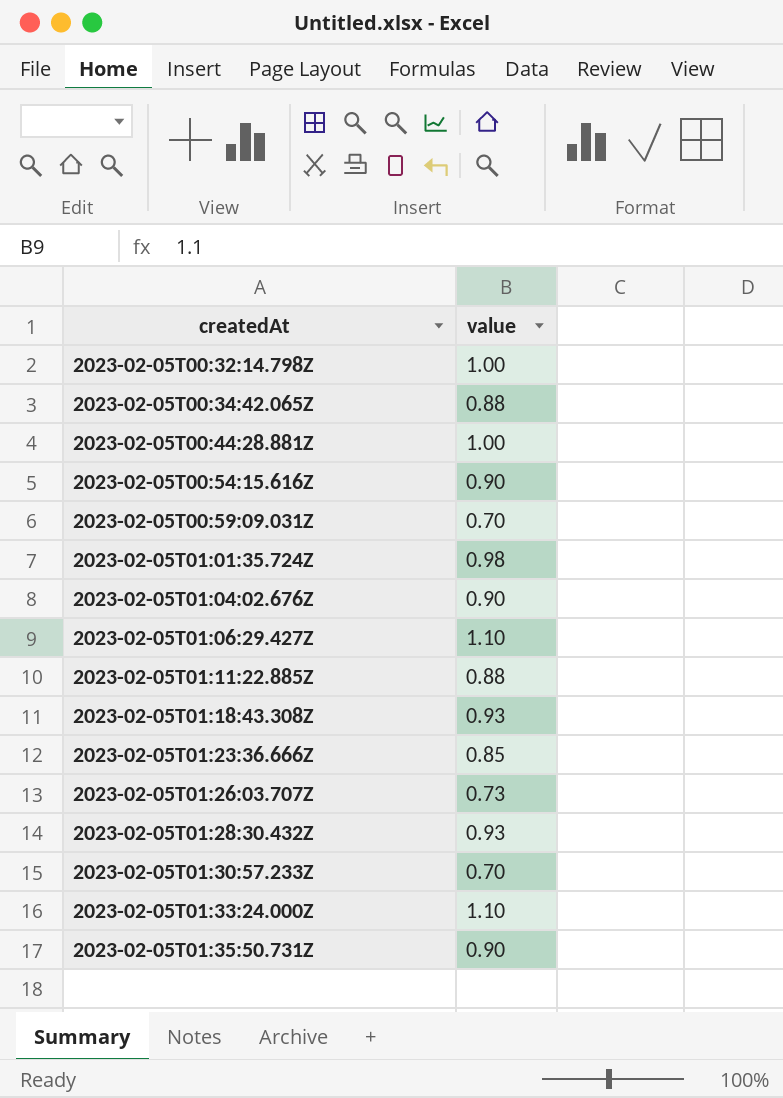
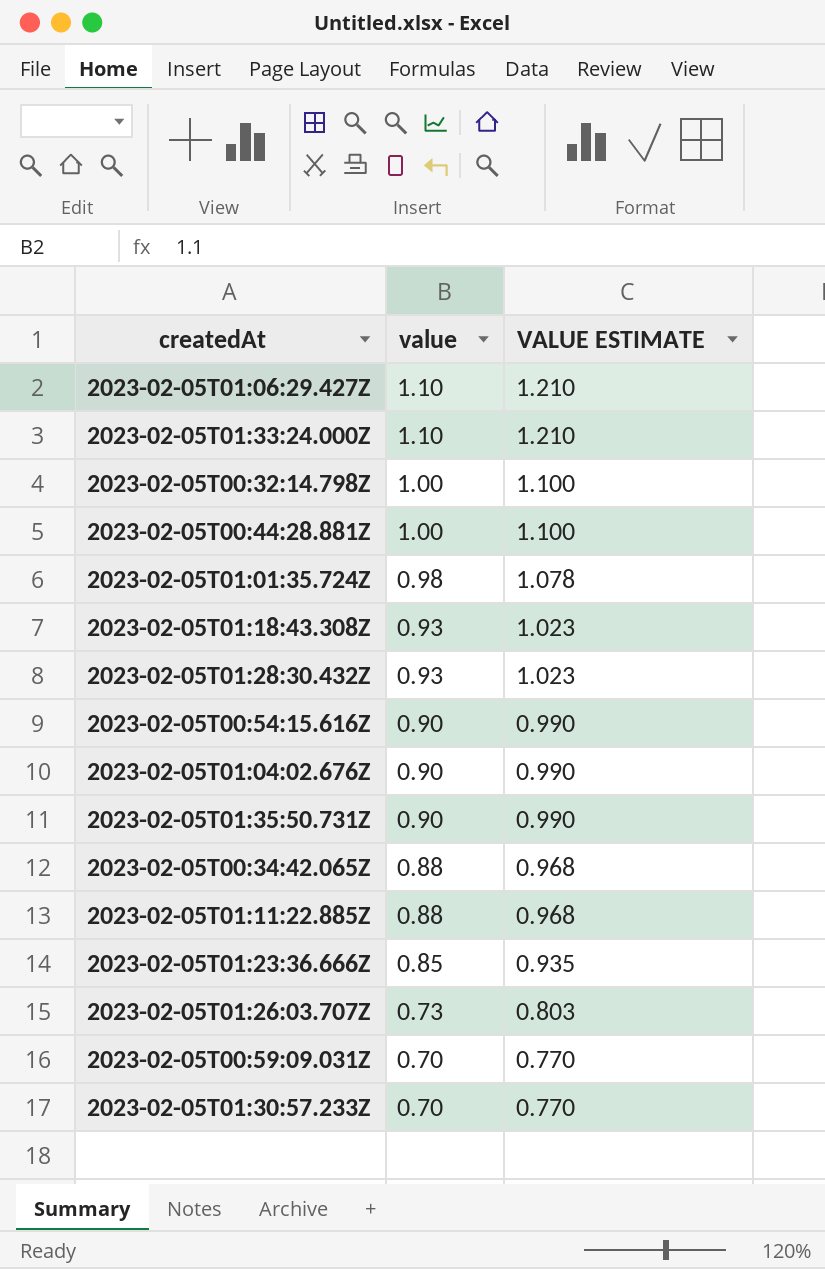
row order: createdAt ascending -> value descending
column VALUE ESTIMATE | formula: none -> [value] * 1.1

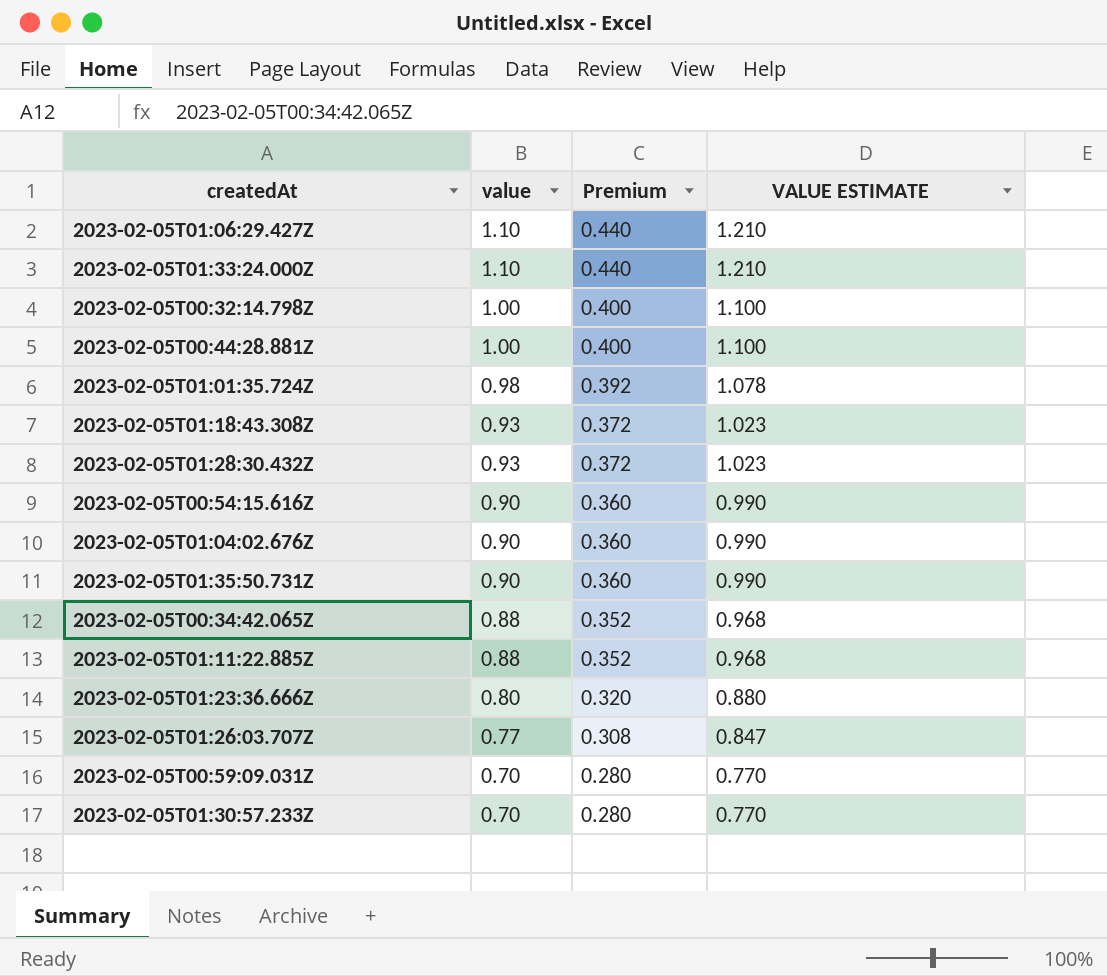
column Premium | formula: none -> [value] * 0.4
2023-02-05T01:23:36.666Z | value: 0.85 -> 0.80
2023-02-05T01:23:36.666Z | VALUE ESTIMATE: 0.935 -> 0.880
2023-02-05T01:26:03.707Z | value: 0.73 -> 0.77
2023-02-05T01:26:03.707Z | VALUE ESTIMATE: 0.803 -> 0.847

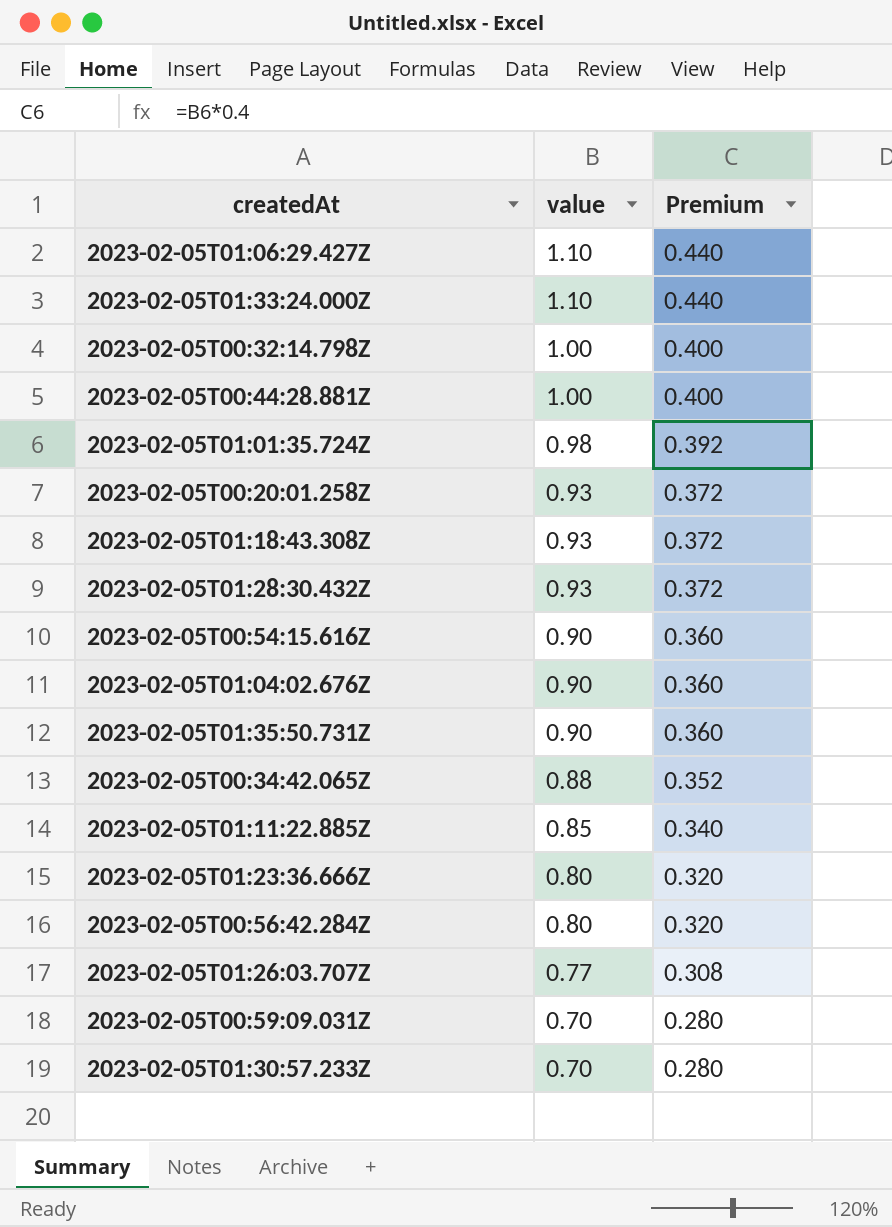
column VALUE ESTIMATE | formula: [value] * 1.1 -> none
row 2023-02-05T00:20:01.258Z: none -> 0.93 | 0.372
2023-02-05T01:11:22.885Z | value: 0.88 -> 0.85
2023-02-05T01:11:22.885Z | Premium: 0.352 -> 0.340
row 2023-02-05T00:56:42.284Z: none -> 0.80 | 0.320

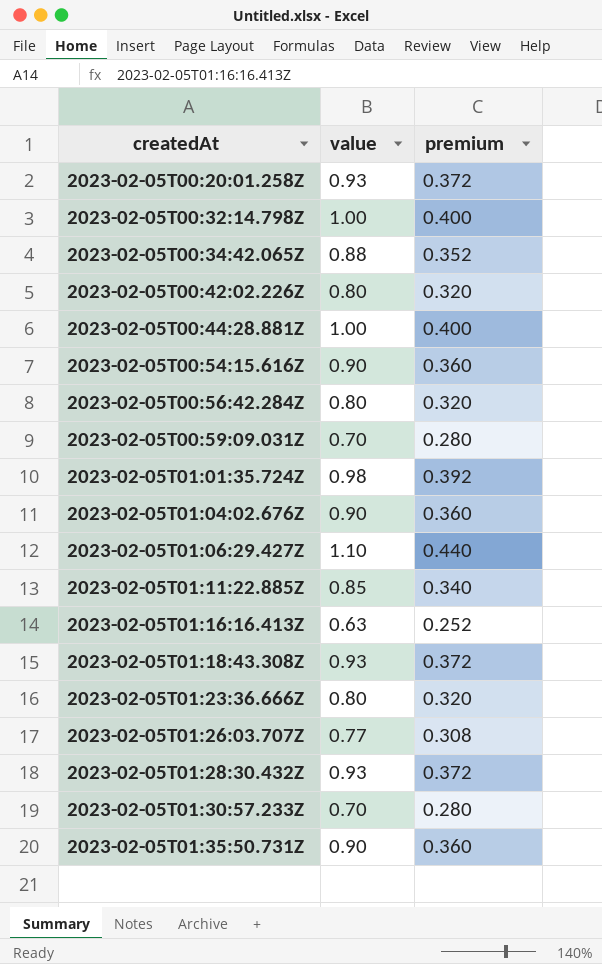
row order: value descending -> createdAt ascending
column name: Premium -> premium
row 2023-02-05T01:33:24.000Z: 1.10 | 0.440 -> none
row 2023-02-05T00:42:02.226Z: none -> 0.80 | 0.320
row 2023-02-05T01:16:16.413Z: none -> 0.63 | 0.252

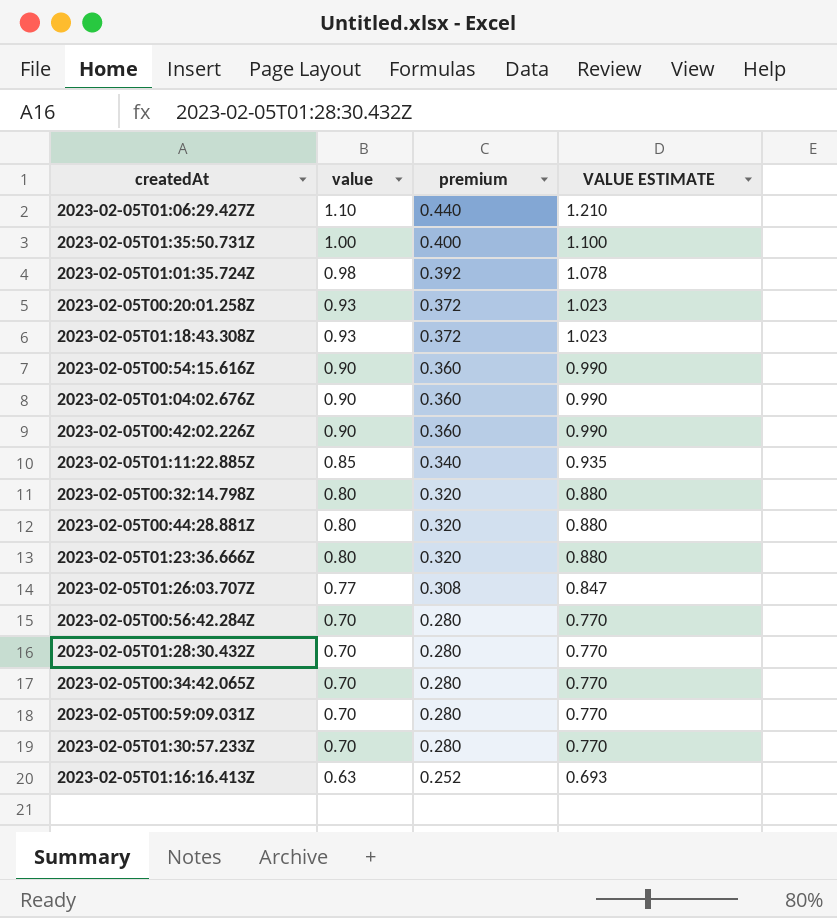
row order: createdAt ascending -> value descending
column VALUE ESTIMATE | formula: none -> [value] * 1.1
2023-02-05T01:35:50.731Z | value: 0.90 -> 1.00
2023-02-05T01:35:50.731Z | premium: 0.360 -> 0.400
2023-02-05T00:42:02.226Z | value: 0.80 -> 0.90
2023-02-05T00:42:02.226Z | premium: 0.320 -> 0.360
2023-02-05T00:32:14.798Z | value: 1.00 -> 0.80
2023-02-05T00:32:14.798Z | premium: 0.400 -> 0.320
2023-02-05T00:44:28.881Z | value: 1.00 -> 0.80
2023-02-05T00:44:28.881Z | premium: 0.400 -> 0.320
2023-02-05T00:56:42.284Z | value: 0.80 -> 0.70
2023-02-05T00:56:42.284Z | premium: 0.320 -> 0.280
2023-02-05T01:28:30.432Z | value: 0.93 -> 0.70
2023-02-05T01:28:30.432Z | premium: 0.372 -> 0.280
2023-02-05T00:34:42.065Z | value: 0.88 -> 0.70
2023-02-05T00:34:42.065Z | premium: 0.352 -> 0.280

